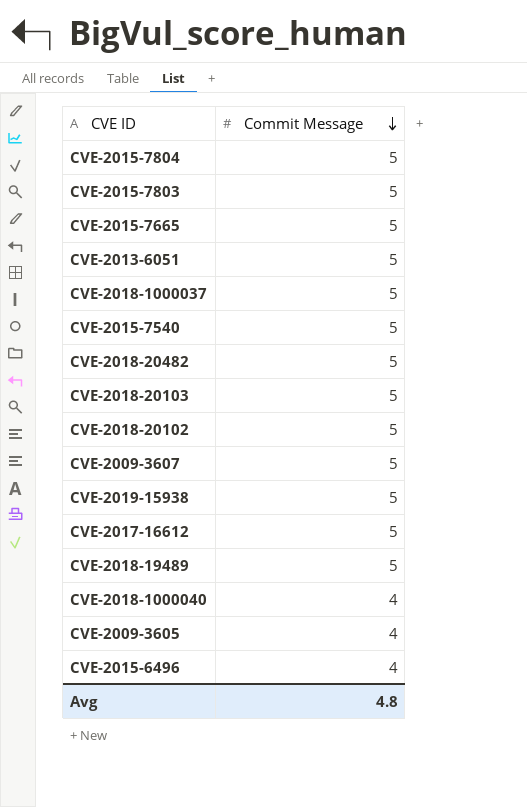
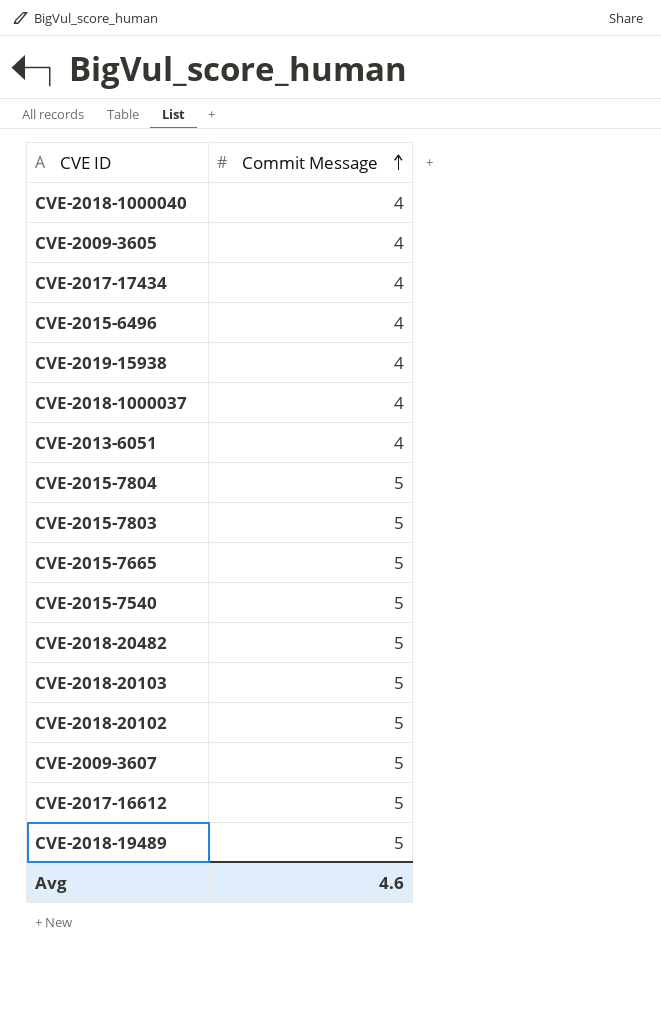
row order: Commit Message descending -> Commit Message ascending
row CVE-2017-17434: none -> 4
CVE-2019-15938 | Commit Message: 5 -> 4
CVE-2018-1000037 | Commit Message: 5 -> 4
CVE-2013-6051 | Commit Message: 5 -> 4
Avg | Commit Message: 4.8 -> 4.6

